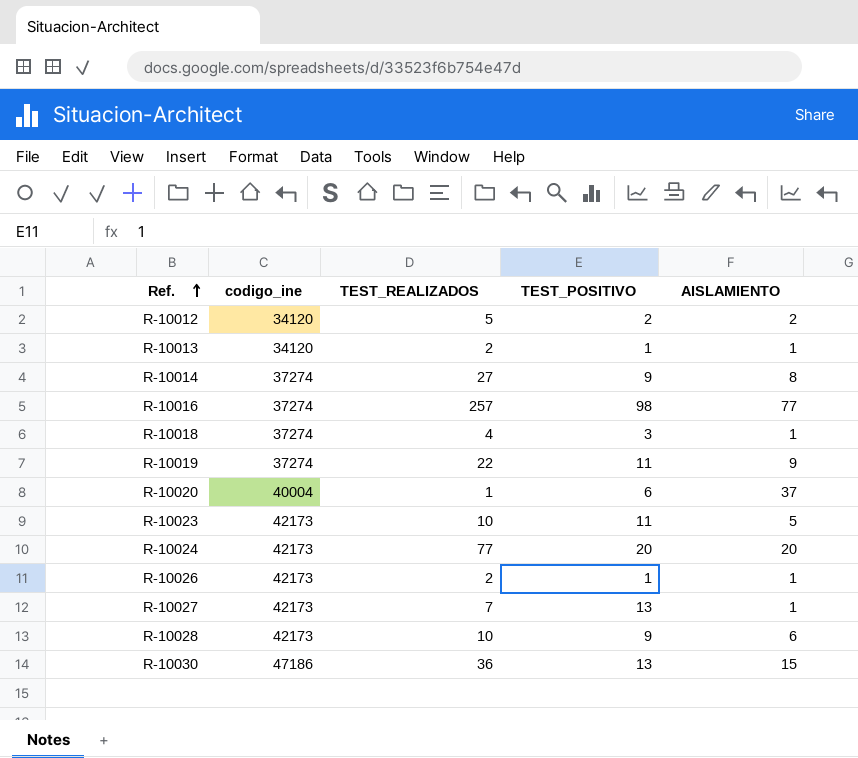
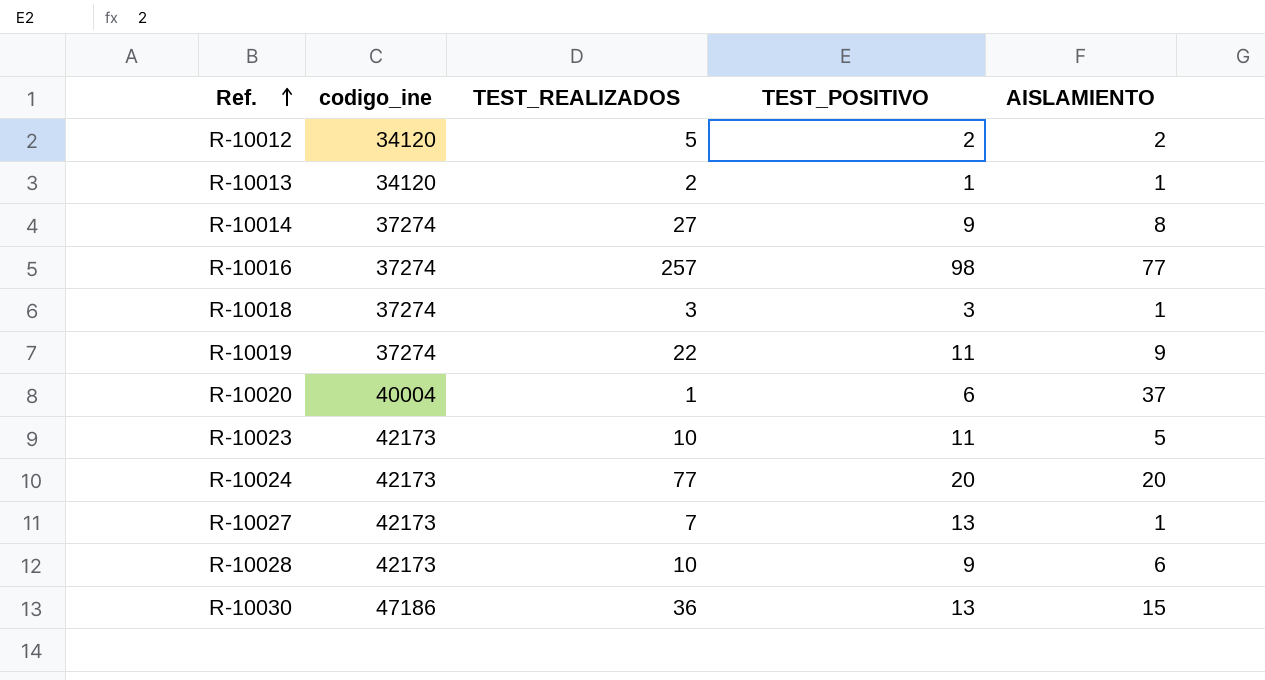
row R-10026: 42173 | 2 | 1 | 1 -> none
R-10018 | TEST_REALIZADOS: 4 -> 3

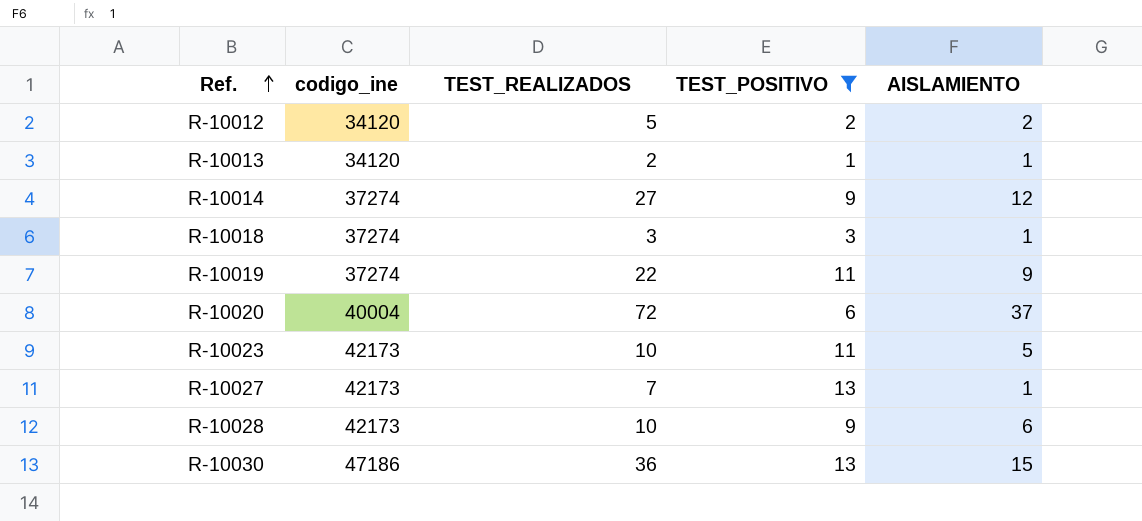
filter: none -> TEST_POSITIVO <= 13
R-10014 | AISLAMIENTO: 8 -> 12
R-10020 | TEST_REALIZADOS: 1 -> 72

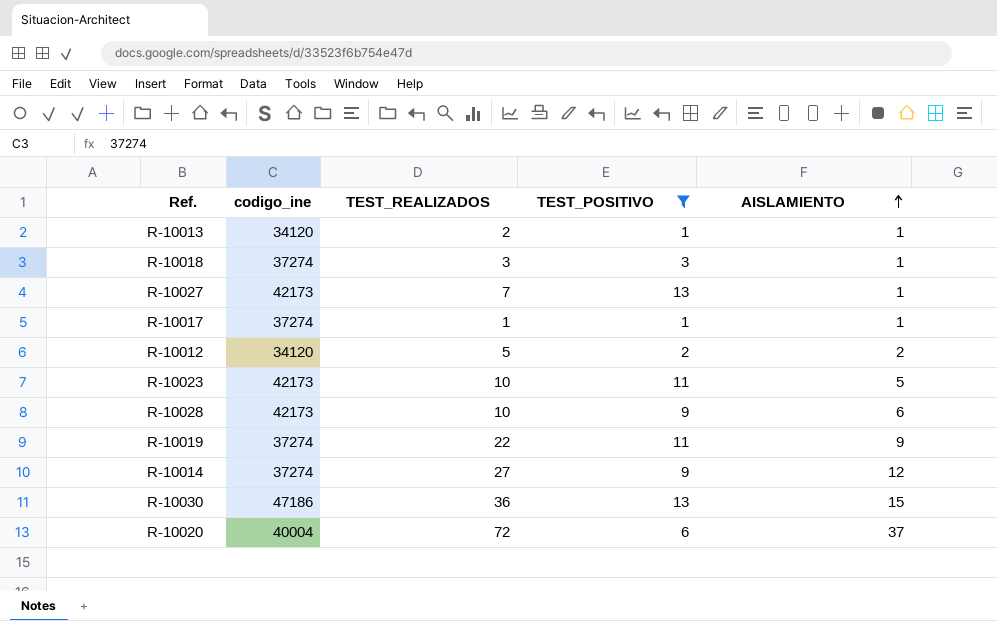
row order: Ref. ascending -> AISLAMIENTO ascending
row R-10017: none -> 37274 | 1 | 1 | 1

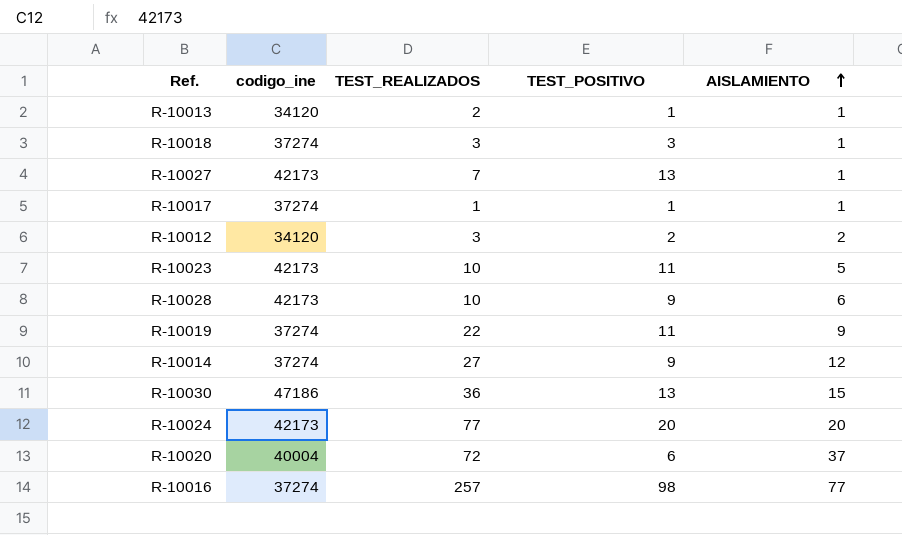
filter: TEST_POSITIVO <= 13 -> none
R-10012 | TEST_REALIZADOS: 5 -> 3

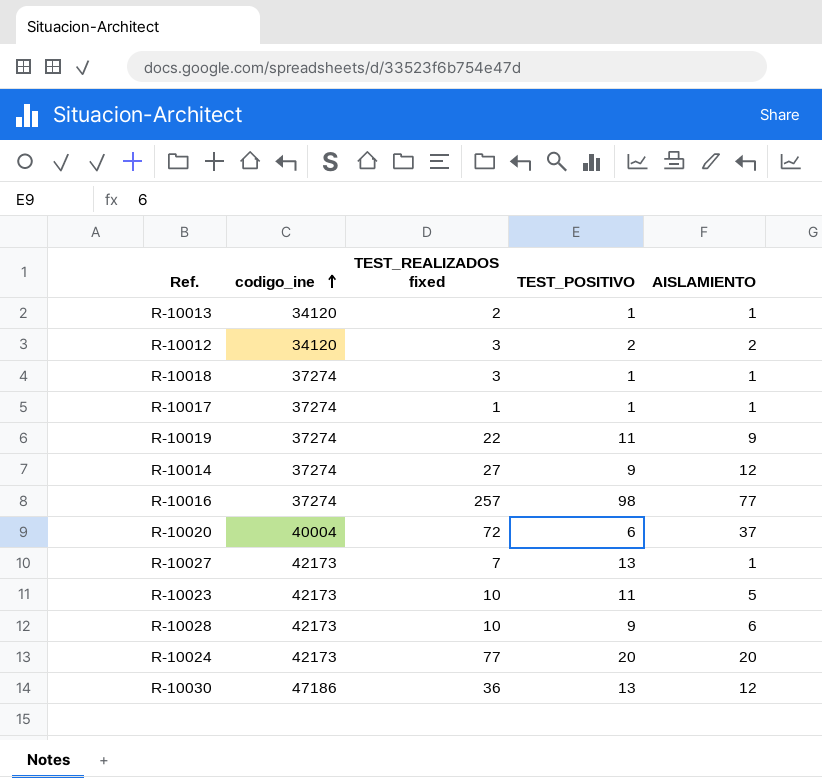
row order: AISLAMIENTO ascending -> codigo_ine ascending
column name: TEST_REALIZADOS -> TEST_REALIZADOS fixed
R-10018 | TEST_POSITIVO: 3 -> 1
R-10030 | AISLAMIENTO: 15 -> 12

